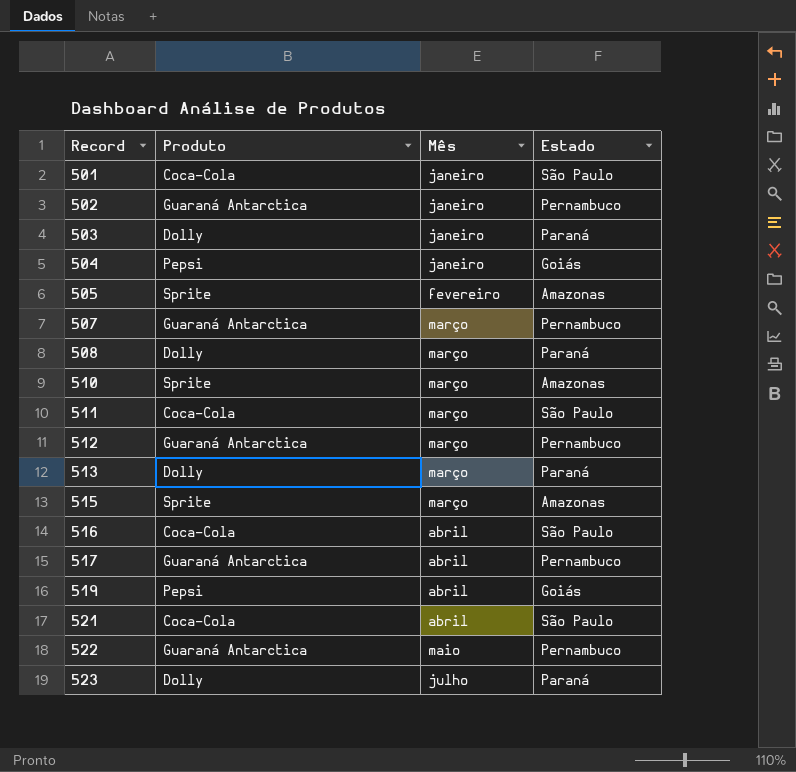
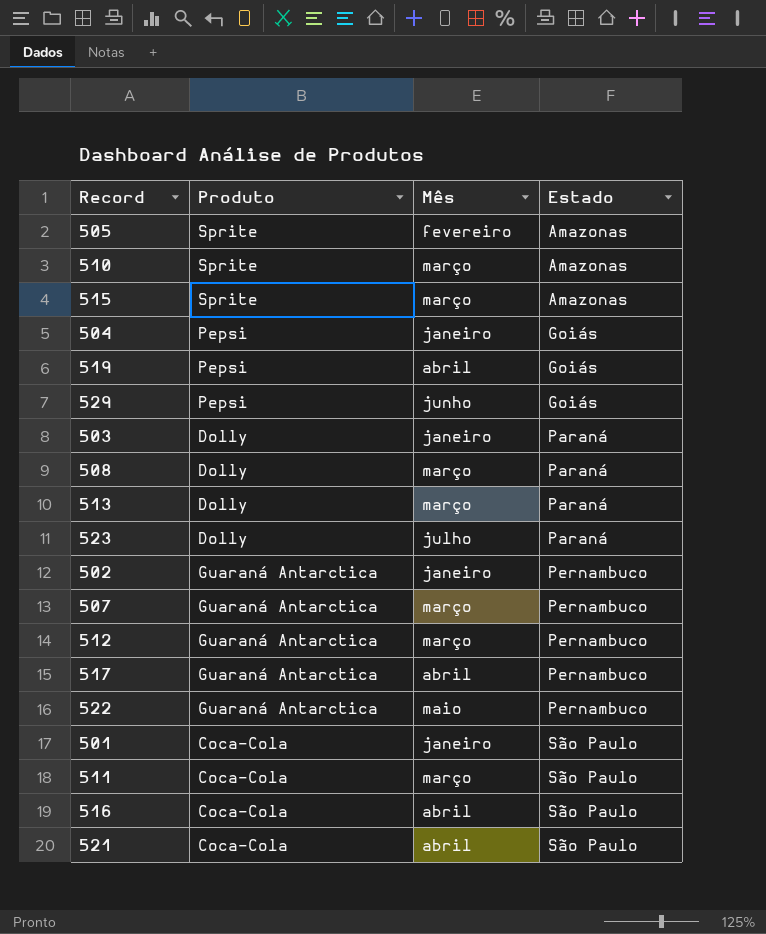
row order: Record ascending -> Estado ascending
row 529: none -> Pepsi | junho | Goiás

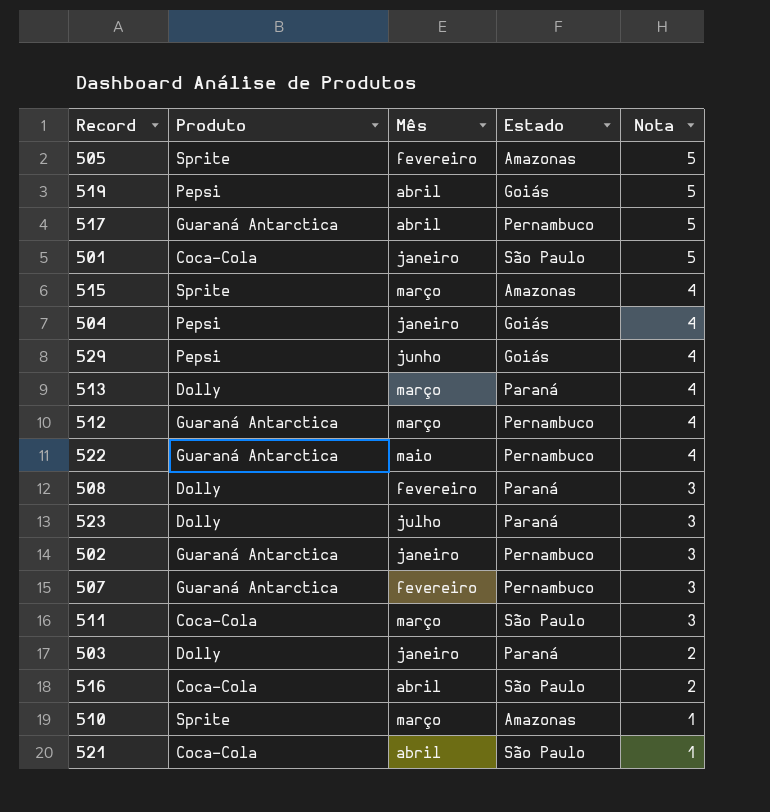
row order: Estado ascending -> Nota descending
column Nota | position: none -> 5
508 | Mês: março -> fevereiro
507 | Mês: março -> fevereiro

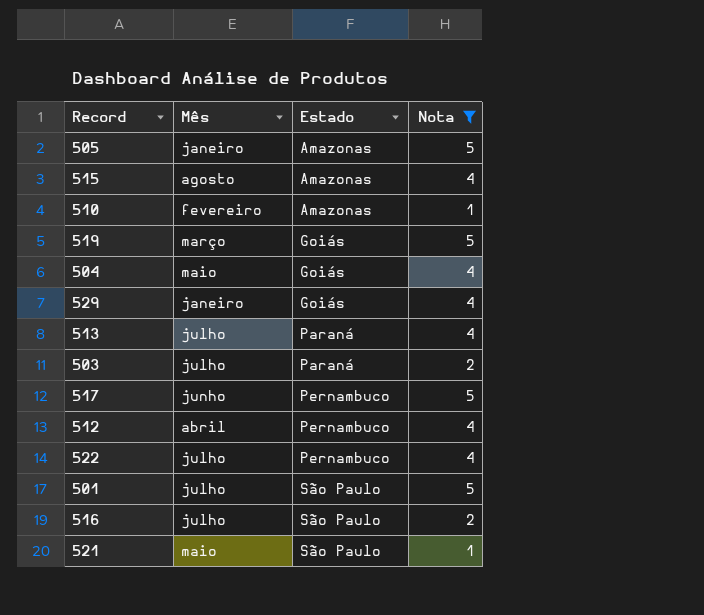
filter: none -> Nota != 3
row order: Nota descending -> Estado ascending
column Produto | position: 2 -> none
505 | Mês: fevereiro -> janeiro
515 | Mês: março -> agosto
510 | Mês: março -> fevereiro
519 | Mês: abril -> março
504 | Mês: janeiro -> maio
529 | Mês: junho -> janeiro
513 | Mês: março -> julho
503 | Mês: janeiro -> julho
517 | Mês: abril -> junho
512 | Mês: março -> abril
522 | Mês: maio -> julho
501 | Mês: janeiro -> julho
516 | Mês: abril -> julho
521 | Mês: abril -> maio

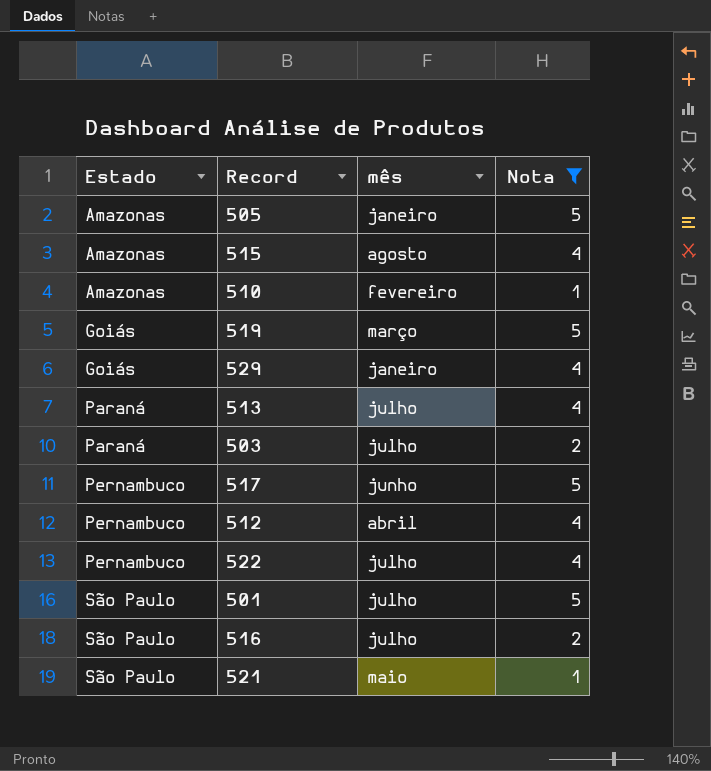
column Estado | position: 3 -> 1
column name: Mês -> mês
row 504: maio | Goiás | 4 -> none

